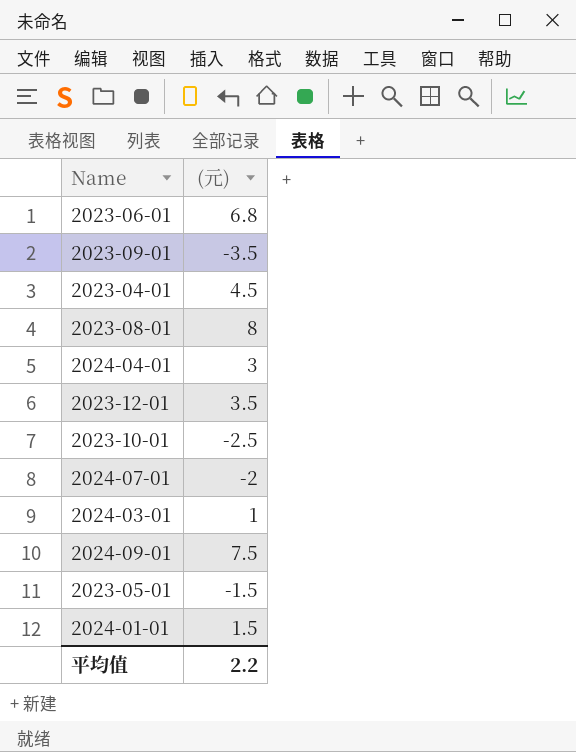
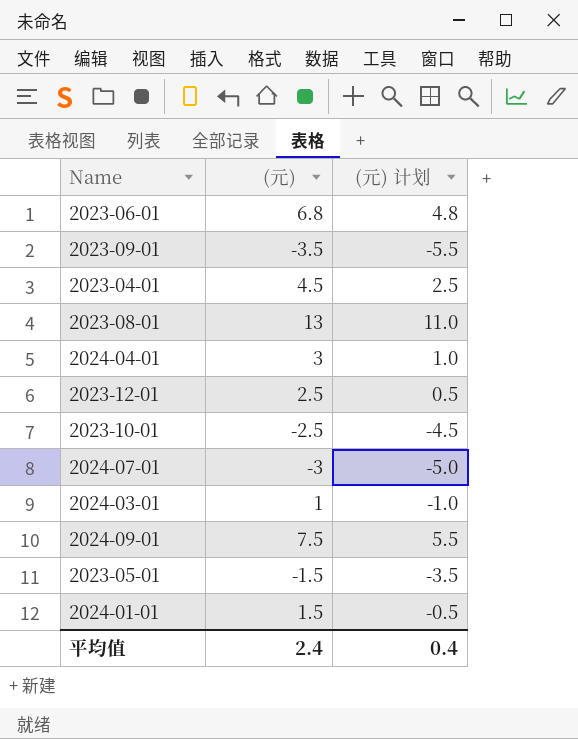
column (元) 计划 | formula: none -> [(元)] - 2
2023-08-01 | (元): 8 -> 13
2023-12-01 | (元): 3.5 -> 2.5
2024-07-01 | (元): -2 -> -3
平均值 | (元): 2.2 -> 2.4

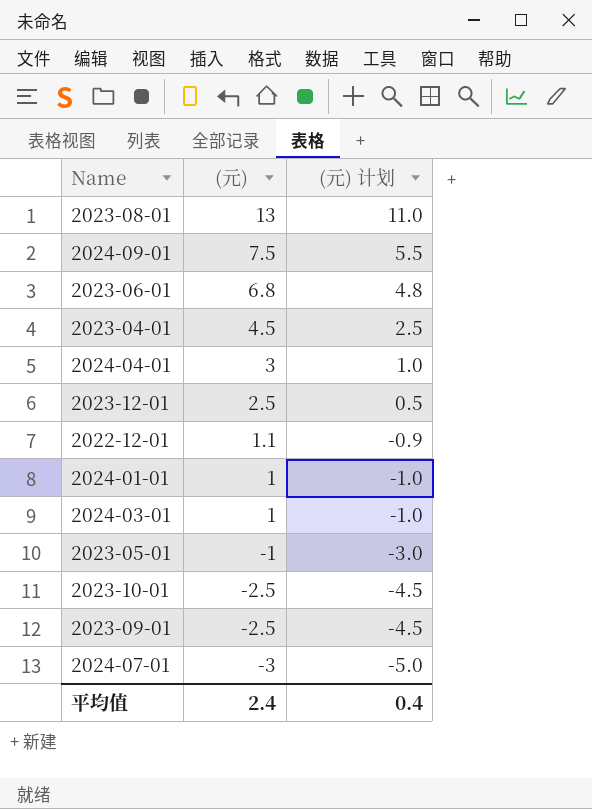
row order: none -> (元) descending
row 2022-12-01: none -> 1.1 | -0.9
2024-01-01 | (元): 1.5 -> 1
2024-01-01 | (元) 计划: -0.5 -> -1.0
2023-05-01 | (元): -1.5 -> -1
2023-05-01 | (元) 计划: -3.5 -> -3.0
2023-09-01 | (元): -3.5 -> -2.5
2023-09-01 | (元) 计划: -5.5 -> -4.5

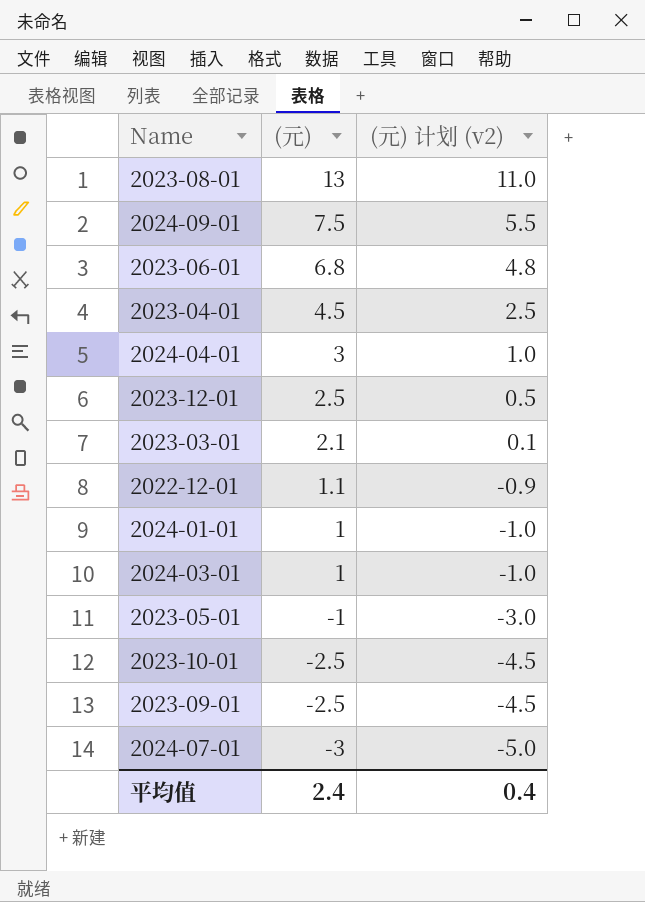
column name: (元) 计划 -> (元) 计划 (v2)
row 2023-03-01: none -> 2.1 | 0.1

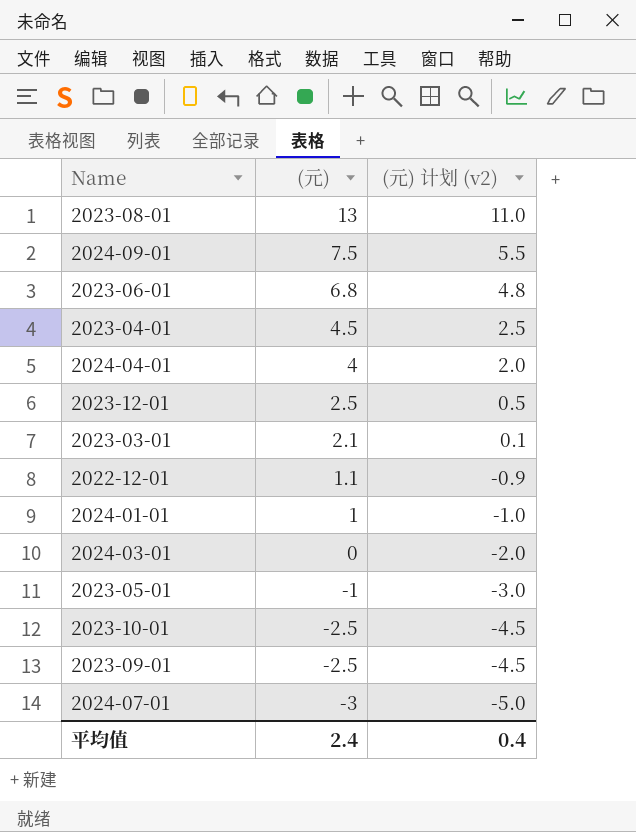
2024-04-01 | (元): 3 -> 4
2024-04-01 | (元) 计划 (v2): 1.0 -> 2.0
2024-03-01 | (元): 1 -> 0
2024-03-01 | (元) 计划 (v2): -1.0 -> -2.0

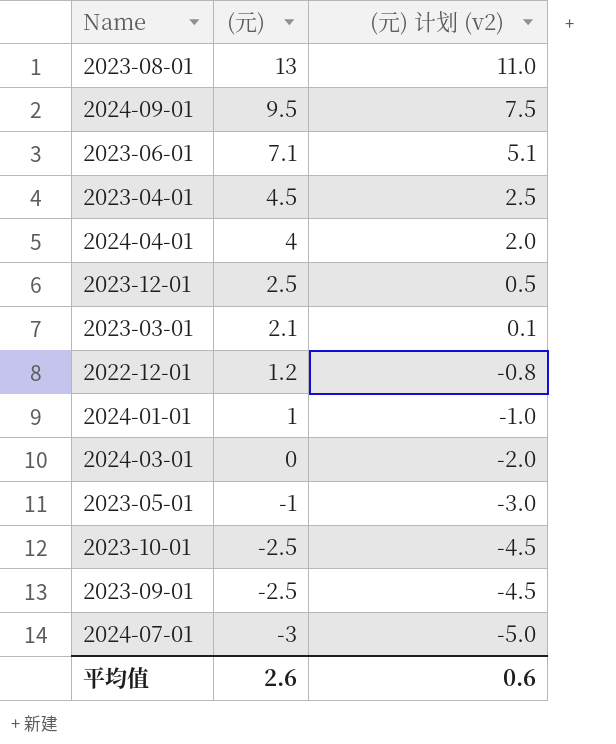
2024-09-01 | (元): 7.5 -> 9.5
2024-09-01 | (元) 计划 (v2): 5.5 -> 7.5
2023-06-01 | (元): 6.8 -> 7.1
2023-06-01 | (元) 计划 (v2): 4.8 -> 5.1
2022-12-01 | (元): 1.1 -> 1.2
2022-12-01 | (元) 计划 (v2): -0.9 -> -0.8
平均值 | (元): 2.4 -> 2.6
平均值 | (元) 计划 (v2): 0.4 -> 0.6

